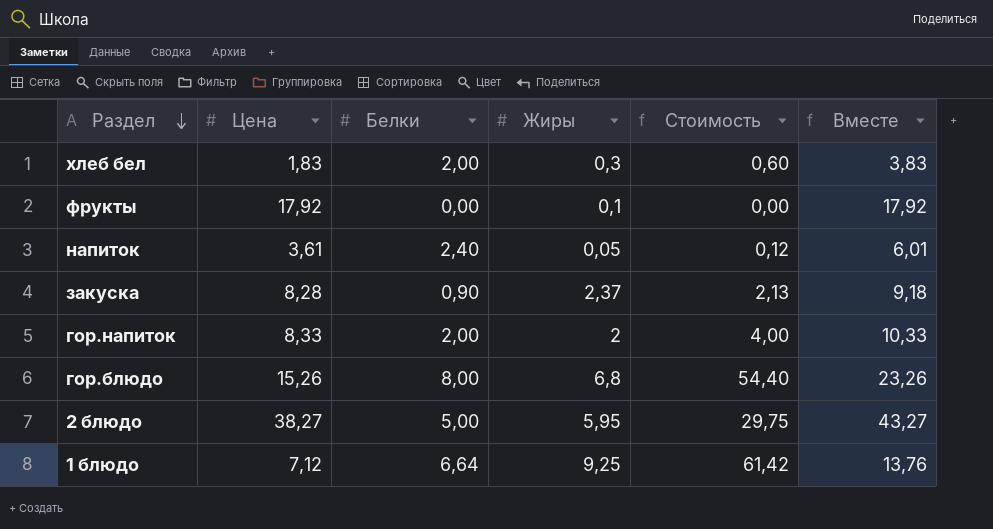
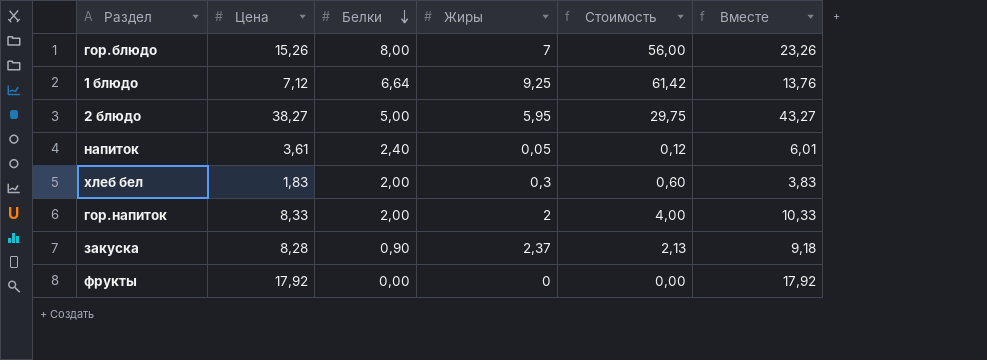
row order: Раздел descending -> Белки descending
гор.блюдо | Жиры: 6,8 -> 7
гор.блюдо | Стоимость: 54,40 -> 56,00
фрукты | Жиры: 0,1 -> 0

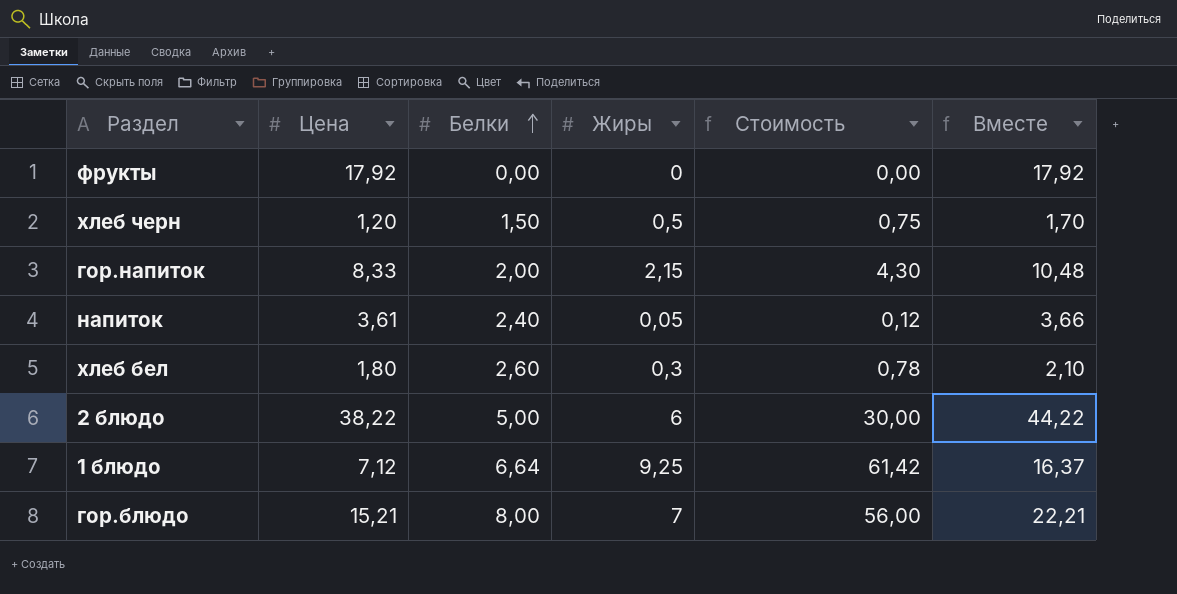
row order: Белки descending -> Белки ascending
column Вместе | formula: [Цена] + [Белки] -> [Цена] + [Жиры]
row закуска: 8,28 | 0,90 | 2,37 | 2,13 | 9,18 -> none
row хлеб черн: none -> 1,20 | 1,50 | 0,5 | 0,75 | 1,70
гор.напиток | Жиры: 2 -> 2,15
гор.напиток | Стоимость: 4,00 -> 4,30
хлеб бел | Цена: 1,83 -> 1,80
хлеб бел | Белки: 2,00 -> 2,60
хлеб бел | Стоимость: 0,60 -> 0,78
2 блюдо | Цена: 38,27 -> 38,22
2 блюдо | Жиры: 5,95 -> 6
2 блюдо | Стоимость: 29,75 -> 30,00
гор.блюдо | Цена: 15,26 -> 15,21

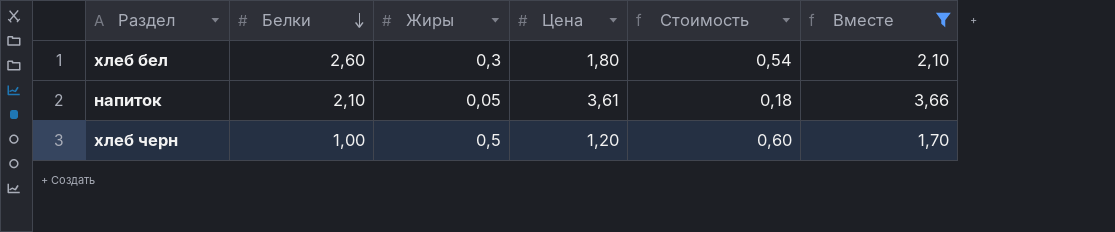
filter: none -> Вместе <= 3,66
row order: Белки ascending -> Белки descending
column Цена | position: 2 -> 4
column Стоимость | formula: [Белки] * [Жиры] -> [Жиры] * [Цена]
напиток | Белки: 2,40 -> 2,10
хлеб черн | Белки: 1,50 -> 1,00

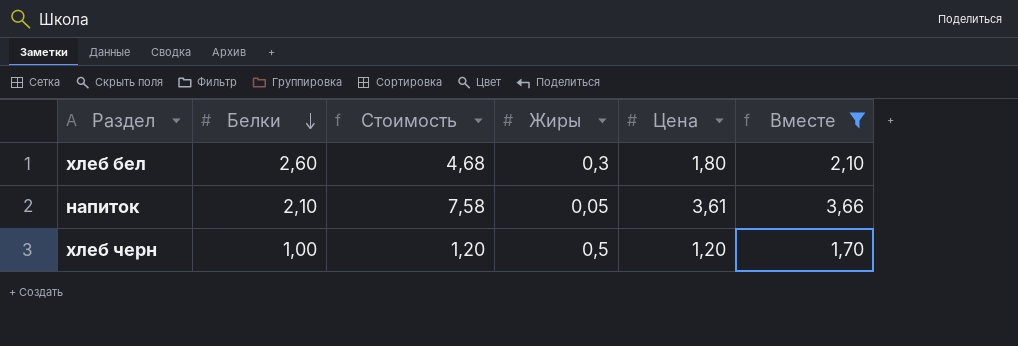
column Стоимость | formula: [Жиры] * [Цена] -> [Белки] * [Цена]
column Стоимость | position: 5 -> 3

